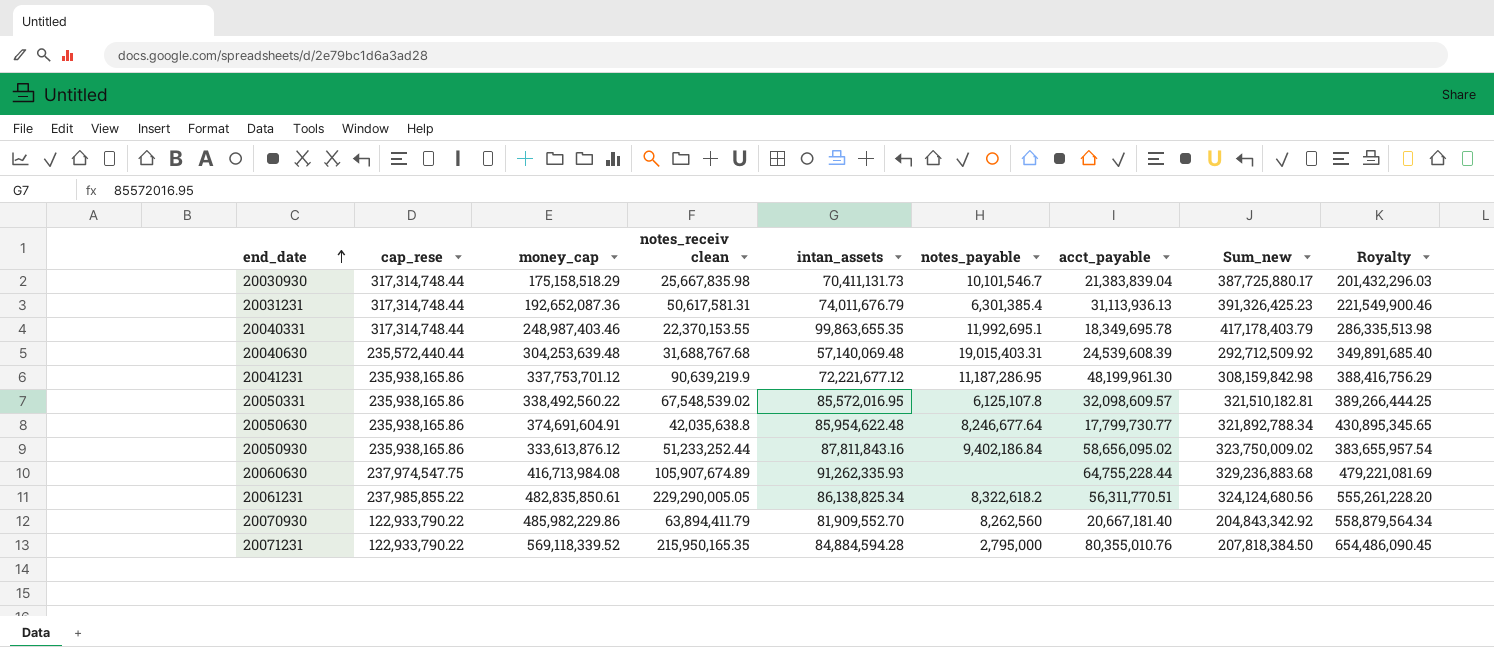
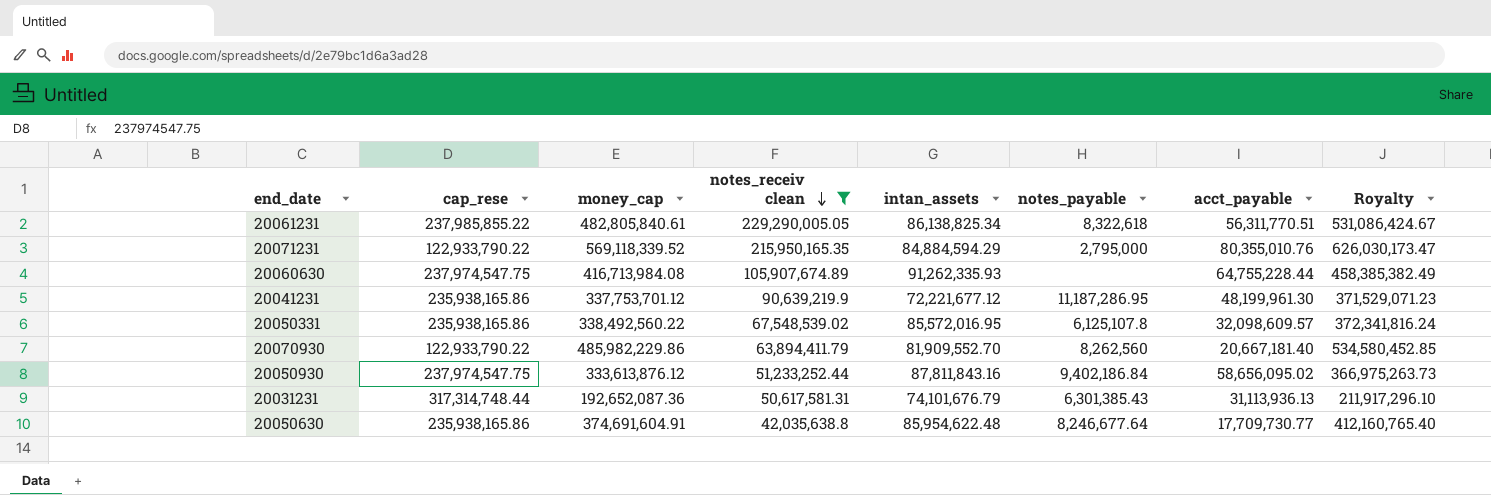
filter: none -> notes_receiv clean >= 42,035,638.8
row order: end_date ascending -> notes_receiv clean descending
column Sum_new | formula: [cap_rese] + [intan_assets] -> none
column Royalty | formula: [money_cap] * 1.15 -> [money_cap] * 1.1
20061231 | money_cap: 482,835,850.61 -> 482,805,840.61
20061231 | notes_payable: 8,322,618.2 -> 8,322,618
20071231 | intan_assets: 84,884,594.28 -> 84,884,594.29
20050930 | cap_rese: 235,938,165.86 -> 237,974,547.75
20031231 | intan_assets: 74,011,676.79 -> 74,101,676.79
20031231 | notes_payable: 6,301,385.4 -> 6,301,385.43
20050630 | acct_payable: 17,799,730.77 -> 17,709,730.77

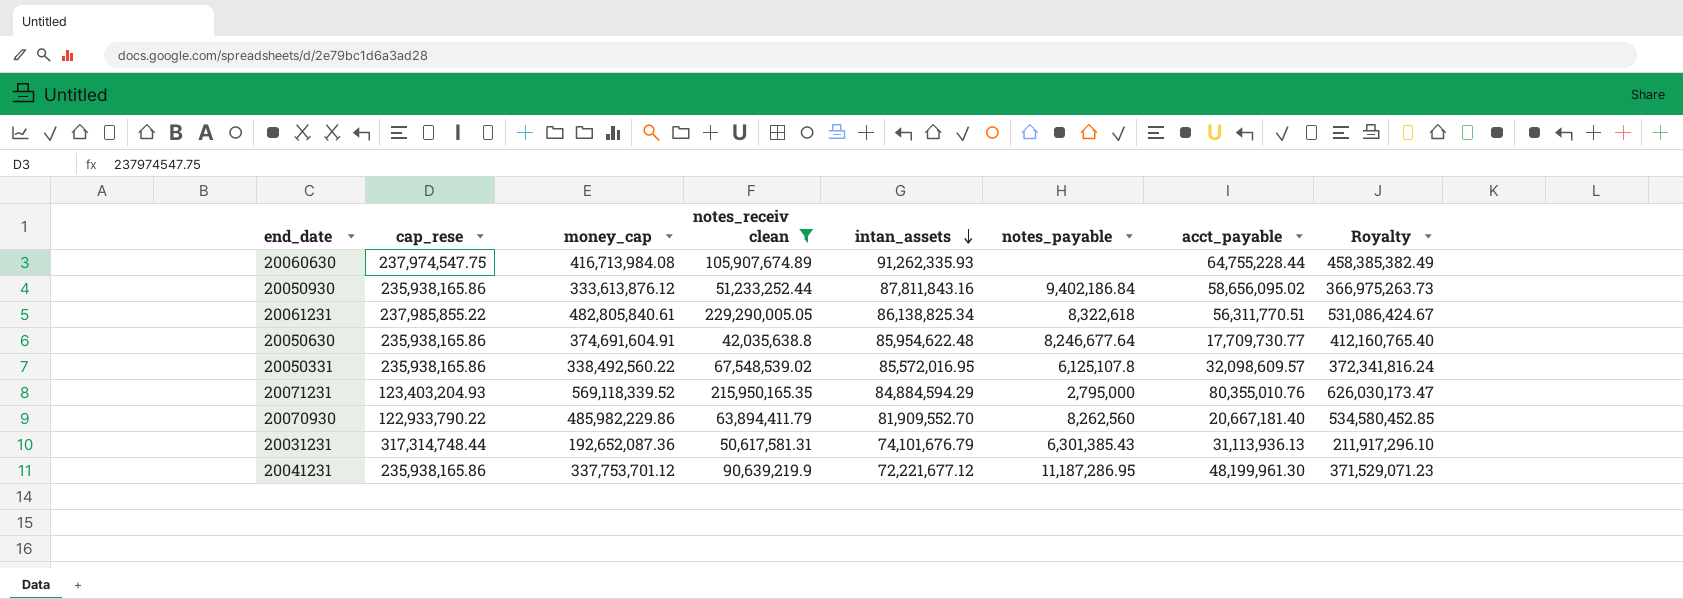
row order: notes_receiv clean descending -> intan_assets descending
20050930 | cap_rese: 237,974,547.75 -> 235,938,165.86
20071231 | cap_rese: 122,933,790.22 -> 123,403,204.93

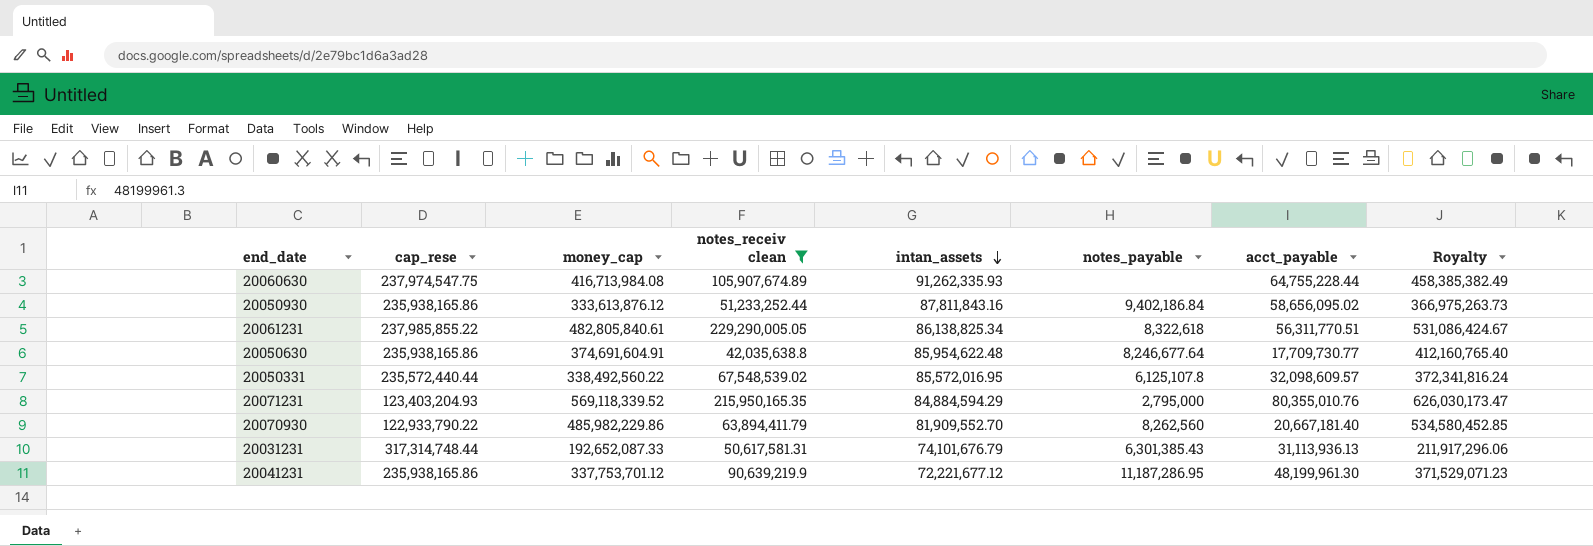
20050331 | cap_rese: 235,938,165.86 -> 235,572,440.44
20031231 | money_cap: 192,652,087.36 -> 192,652,087.33
20031231 | Royalty: 211,917,296.10 -> 211,917,296.06

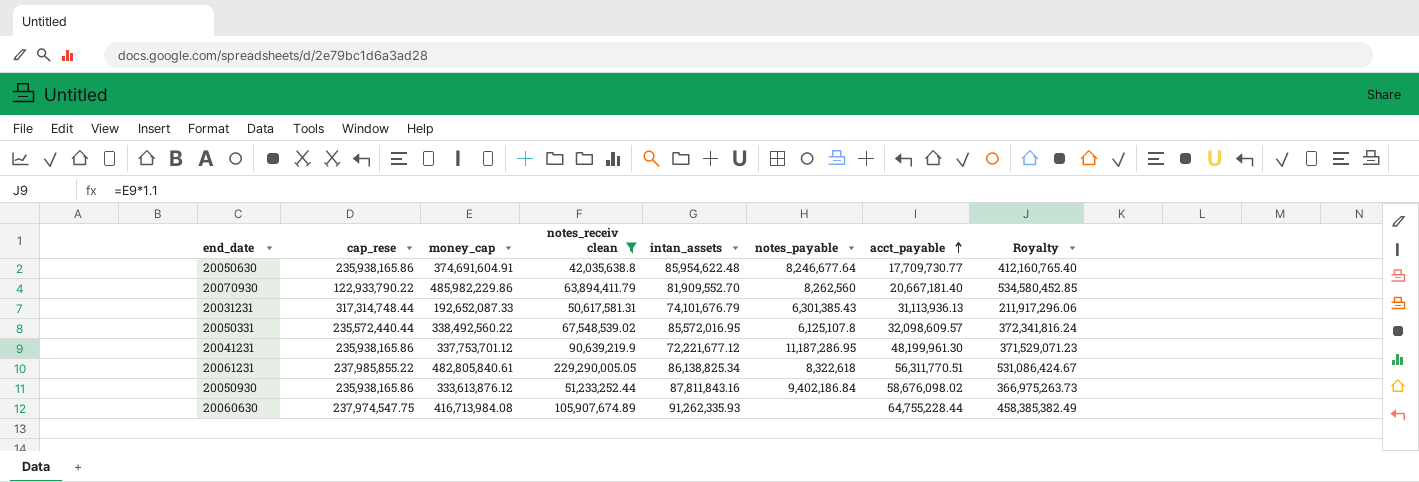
row order: intan_assets descending -> acct_payable ascending
row 20071231: 123,403,204.93 | 569,118,339.52 | 215,950,165.35 | 84,884,594.29 | 2,795,000 | 80,355,010.76 | 626,030,173.47 -> none
20050930 | acct_payable: 58,656,095.02 -> 58,676,098.02

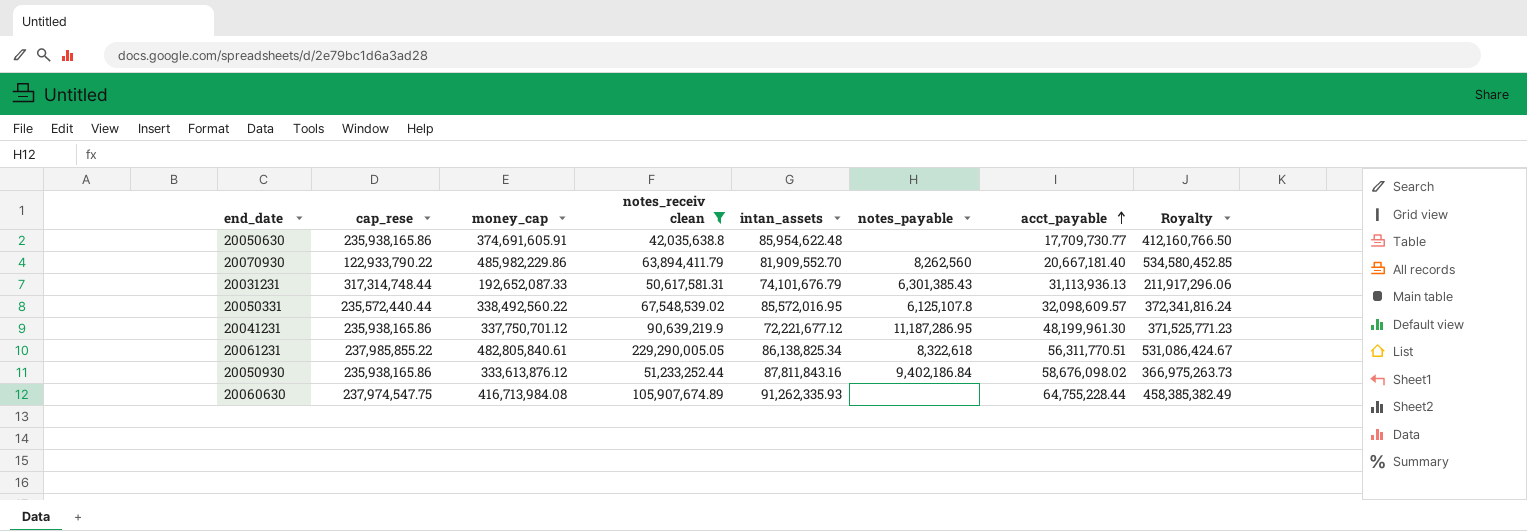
20050630 | money_cap: 374,691,604.91 -> 374,691,605.91
20050630 | notes_payable: 8,246,677.64 -> none
20050630 | Royalty: 412,160,765.40 -> 412,160,766.50
20041231 | money_cap: 337,753,701.12 -> 337,750,701.12
20041231 | Royalty: 371,529,071.23 -> 371,525,771.23

